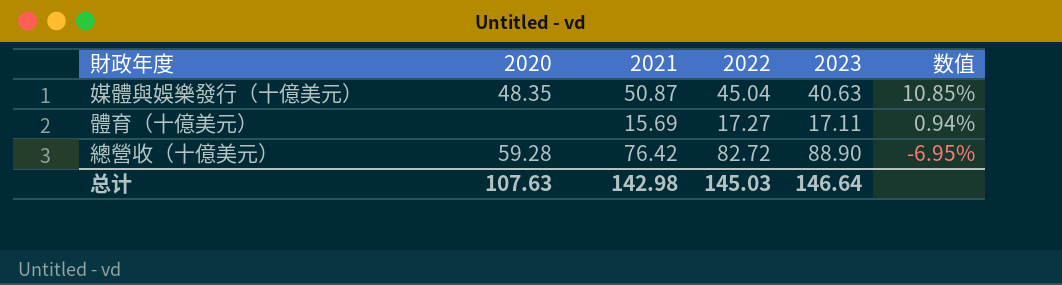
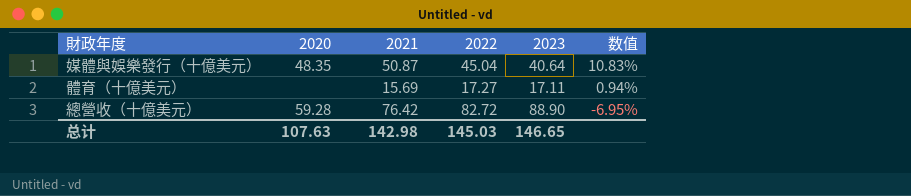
媒體與娛樂發行（十億美元） | 2023: 40.63 -> 40.64
媒體與娛樂發行（十億美元） | 数值: 10.85% -> 10.83%
总计 | 2023: 146.64 -> 146.65

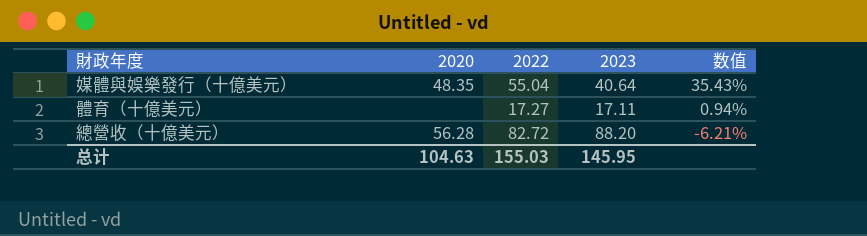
column 2021 | position: 3 -> none
媒體與娛樂發行（十億美元） | 2022: 45.04 -> 55.04
媒體與娛樂發行（十億美元） | 数值: 10.83% -> 35.43%
總營收（十億美元） | 2020: 59.28 -> 56.28
總營收（十億美元） | 2023: 88.90 -> 88.20
總營收（十億美元） | 数值: -6.95% -> -6.21%
总计 | 2020: 107.63 -> 104.63
总计 | 2022: 145.03 -> 155.03
总计 | 2023: 146.65 -> 145.95

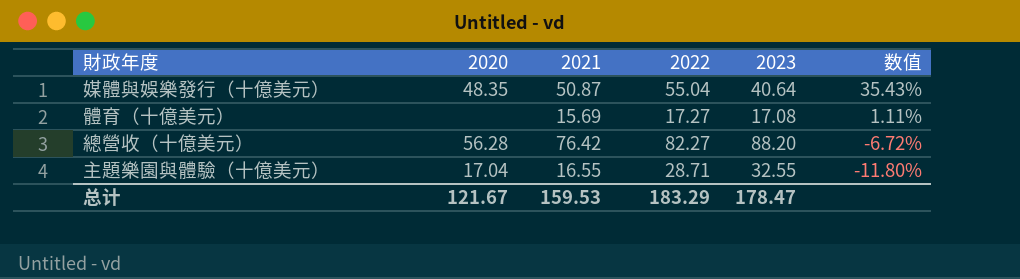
column 2021 | position: none -> 3
體育（十億美元） | 2023: 17.11 -> 17.08
體育（十億美元） | 数值: 0.94% -> 1.11%
總營收（十億美元） | 2022: 82.72 -> 82.27
總營收（十億美元） | 数值: -6.21% -> -6.72%
row 主題樂園與體驗（十億美元）: none -> 17.04 | 16.55 | 28.71 | 32.55 | -11.80%
总计 | 2020: 104.63 -> 121.67
总计 | 2022: 155.03 -> 183.29
总计 | 2023: 145.95 -> 178.47

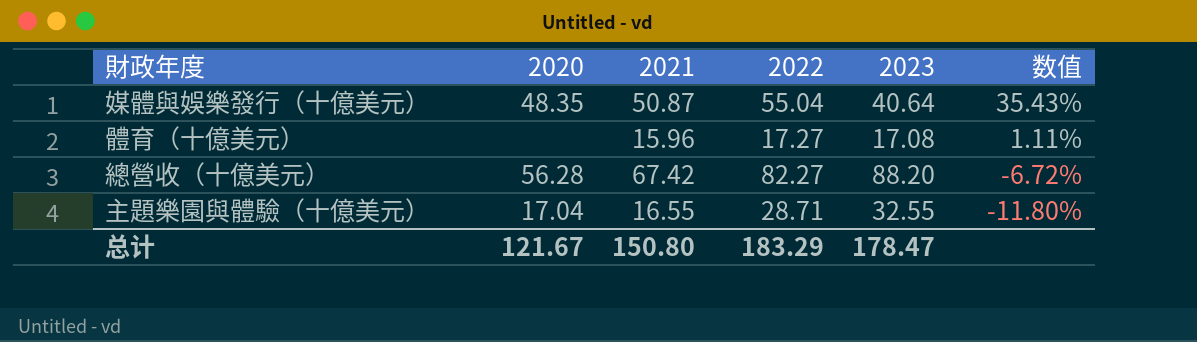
體育（十億美元） | 2021: 15.69 -> 15.96
總營收（十億美元） | 2021: 76.42 -> 67.42
总计 | 2021: 159.53 -> 150.80

